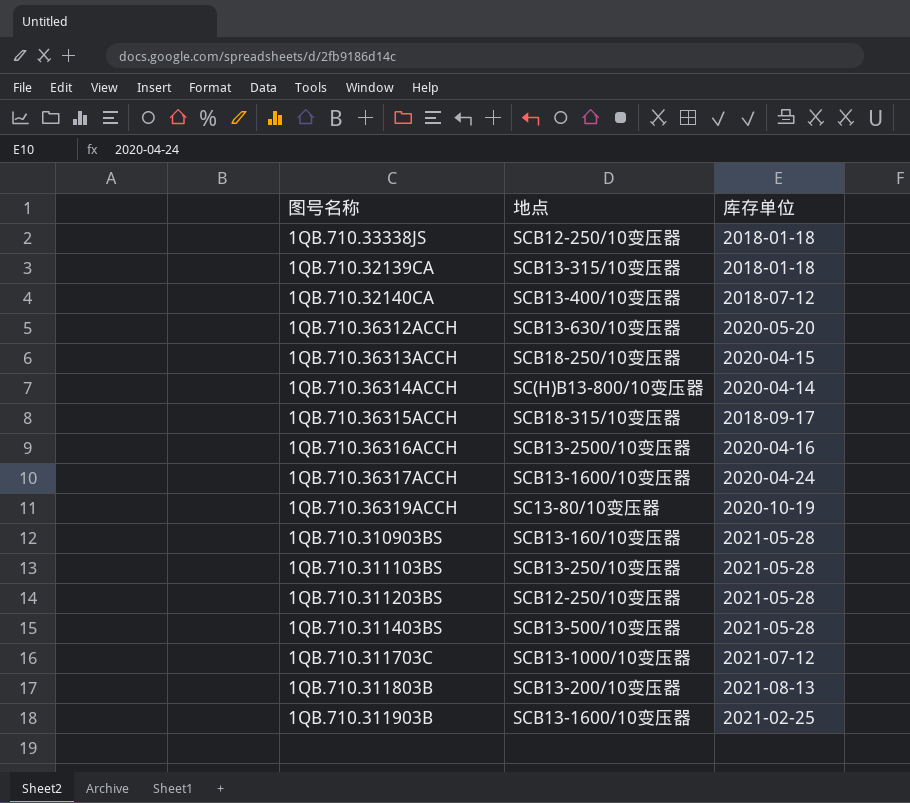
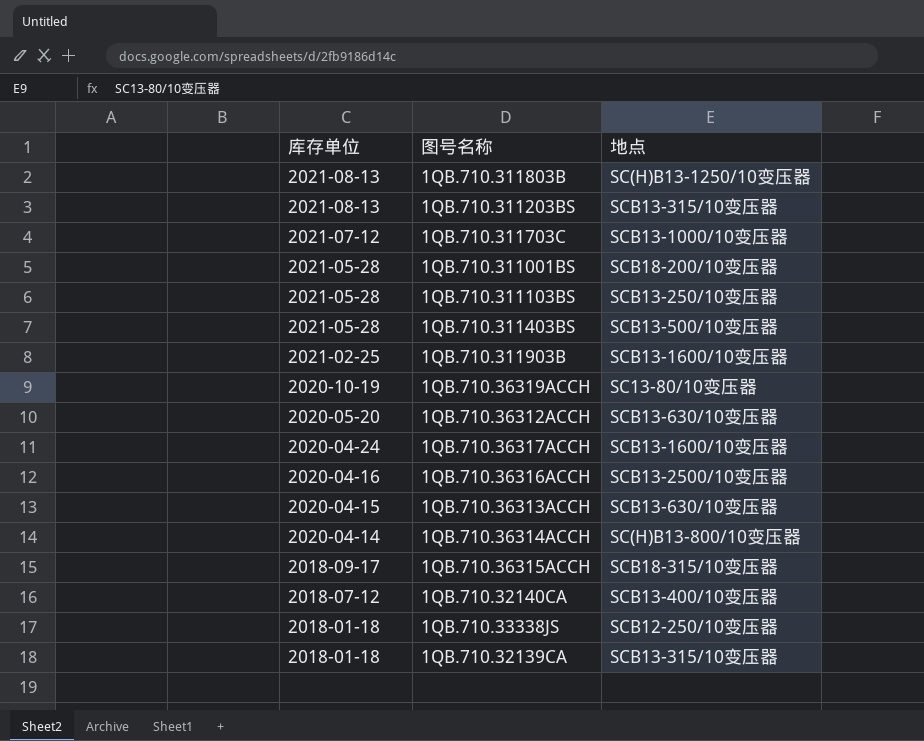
row order: none -> 库存单位 descending
column 库存单位 | position: 3 -> 1
row 1QB.710.310903BS: SCB13-160/10变压器 | 2021-05-28 -> none
1QB.710.311803B | 地点: SCB13-200/10变压器 -> SC(H)B13-1250/10变压器
1QB.710.311203BS | 库存单位: 2021-05-28 -> 2021-08-13
1QB.710.311203BS | 地点: SCB12-250/10变压器 -> SCB13-315/10变压器
row 1QB.710.311001BS: none -> 2021-05-28 | SCB18-200/10变压器
1QB.710.36313ACCH | 地点: SCB18-250/10变压器 -> SCB13-630/10变压器

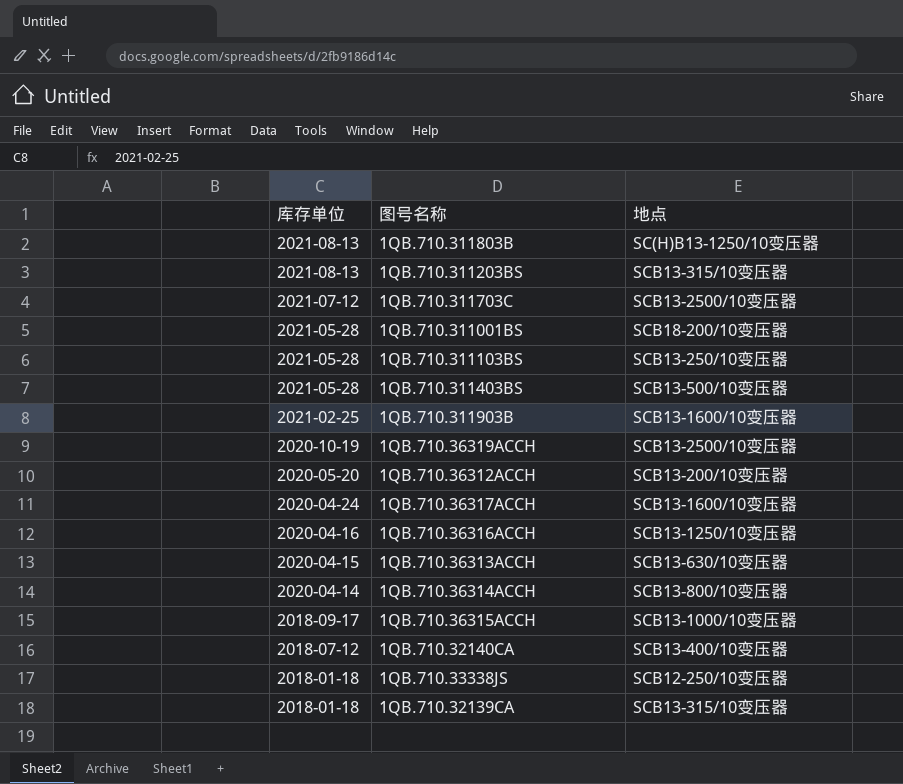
1QB.710.311703C | 地点: SCB13-1000/10变压器 -> SCB13-2500/10变压器
1QB.710.36319ACCH | 地点: SC13-80/10变压器 -> SCB13-2500/10变压器
1QB.710.36312ACCH | 地点: SCB13-630/10变压器 -> SCB13-200/10变压器
1QB.710.36316ACCH | 地点: SCB13-2500/10变压器 -> SCB13-1250/10变压器
1QB.710.36314ACCH | 地点: SC(H)B13-800/10变压器 -> SCB13-800/10变压器
1QB.710.36315ACCH | 地点: SCB18-315/10变压器 -> SCB13-1000/10变压器

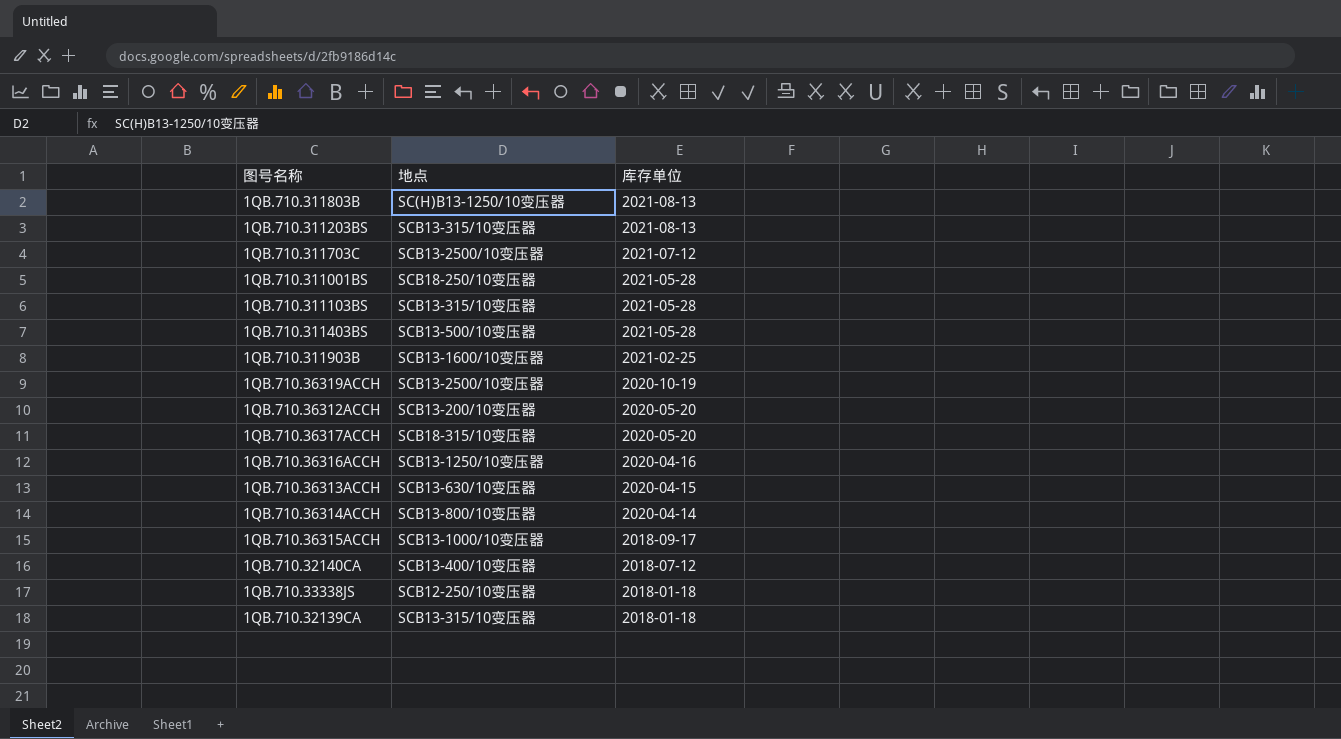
column 库存单位 | position: 1 -> 3
1QB.710.311001BS | 地点: SCB18-200/10变压器 -> SCB18-250/10变压器
1QB.710.311103BS | 地点: SCB13-250/10变压器 -> SCB13-315/10变压器
1QB.710.36317ACCH | 地点: SCB13-1600/10变压器 -> SCB18-315/10变压器
1QB.710.36317ACCH | 库存单位: 2020-04-24 -> 2020-05-20

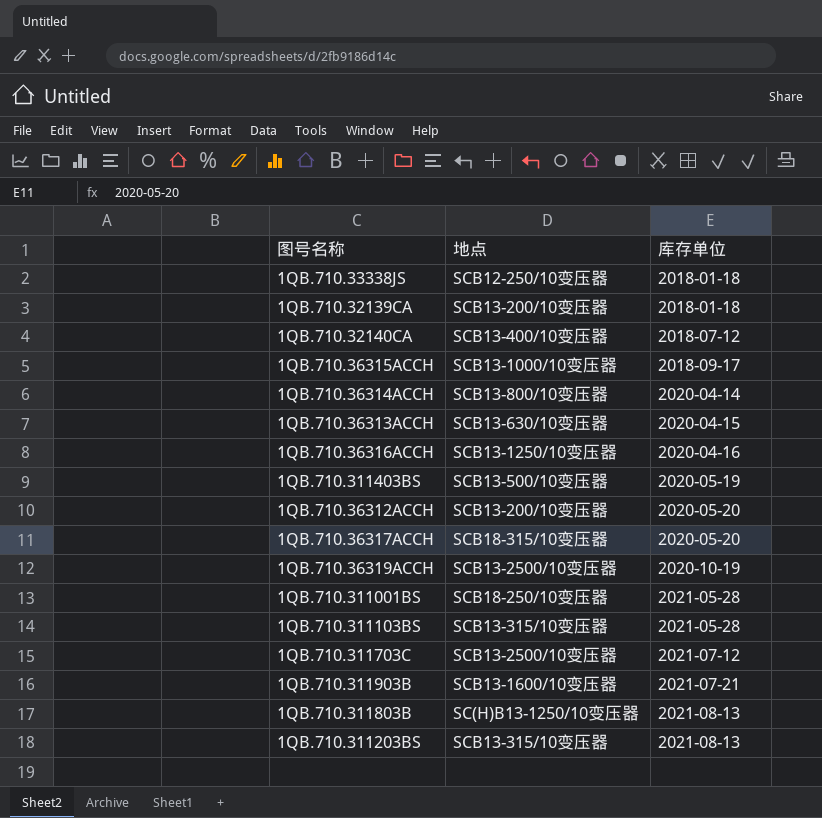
row order: 库存单位 descending -> 库存单位 ascending
1QB.710.32139CA | 地点: SCB13-315/10变压器 -> SCB13-200/10变压器
1QB.710.311403BS | 库存单位: 2021-05-28 -> 2020-05-19
1QB.710.311903B | 库存单位: 2021-02-25 -> 2021-07-21

